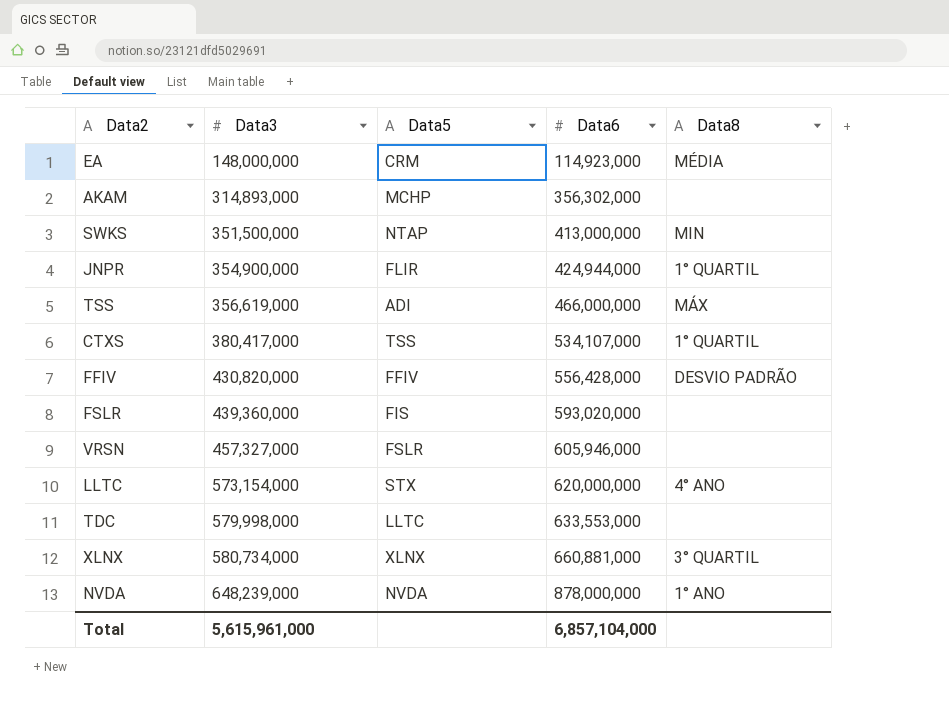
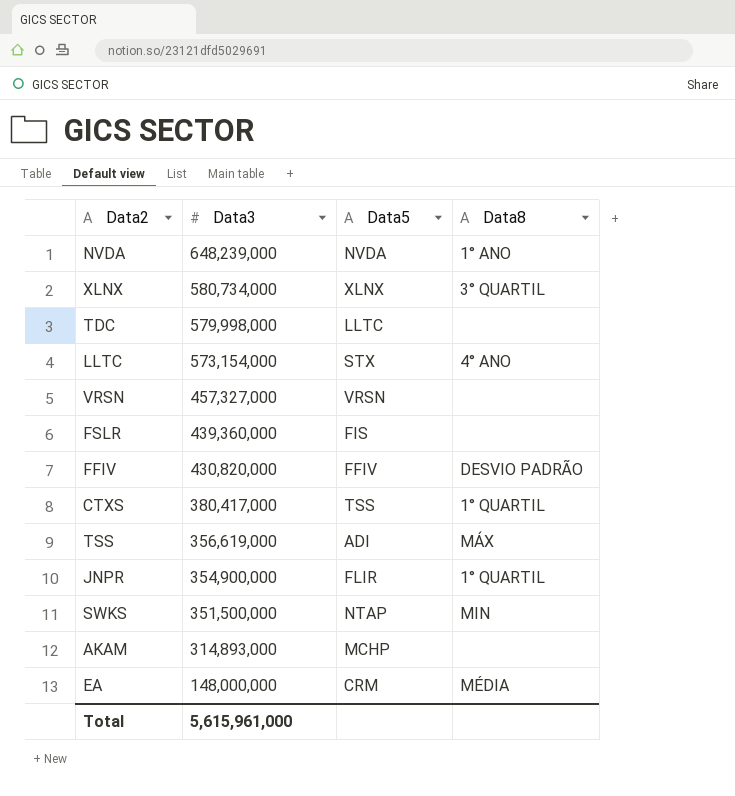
row order: Data3 ascending -> Data3 descending
column Data6 | position: 4 -> none
VRSN | Data5: FSLR -> VRSN

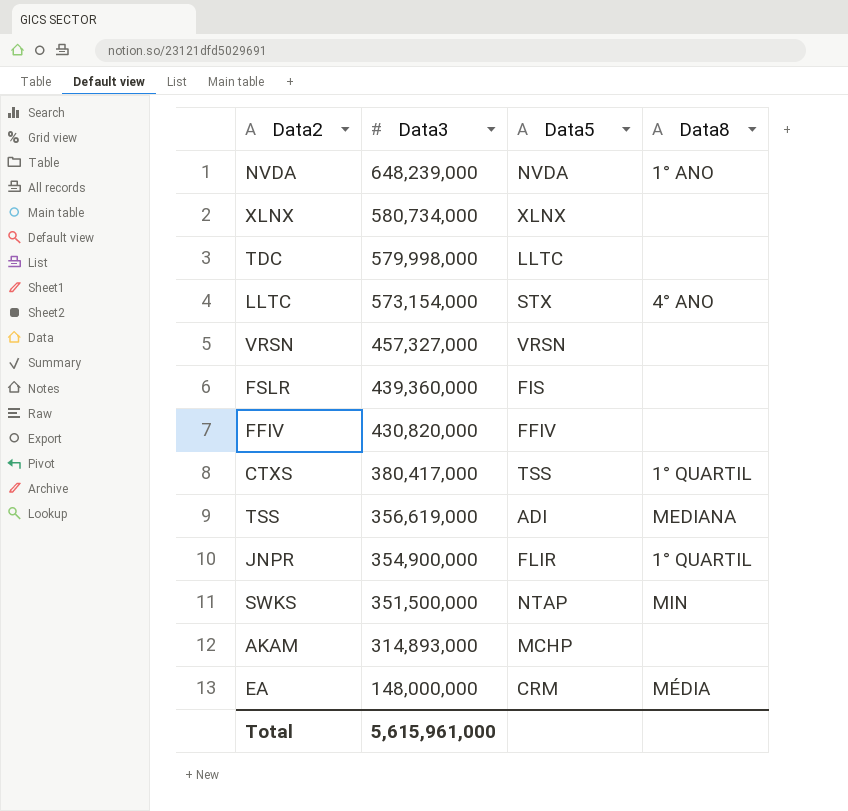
XLNX | Data8: 3° QUARTIL -> none
FFIV | Data8: DESVIO PADRÃO -> none
TSS | Data8: MÁX -> MEDIANA

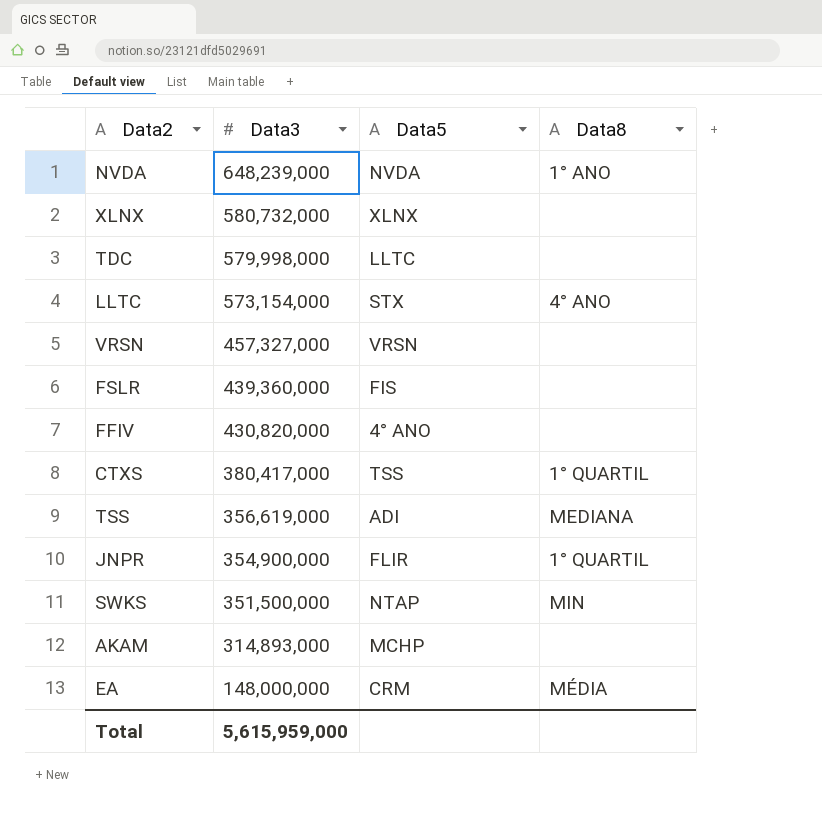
XLNX | Data3: 580,734,000 -> 580,732,000
FFIV | Data5: FFIV -> 4° ANO
Total | Data3: 5,615,961,000 -> 5,615,959,000

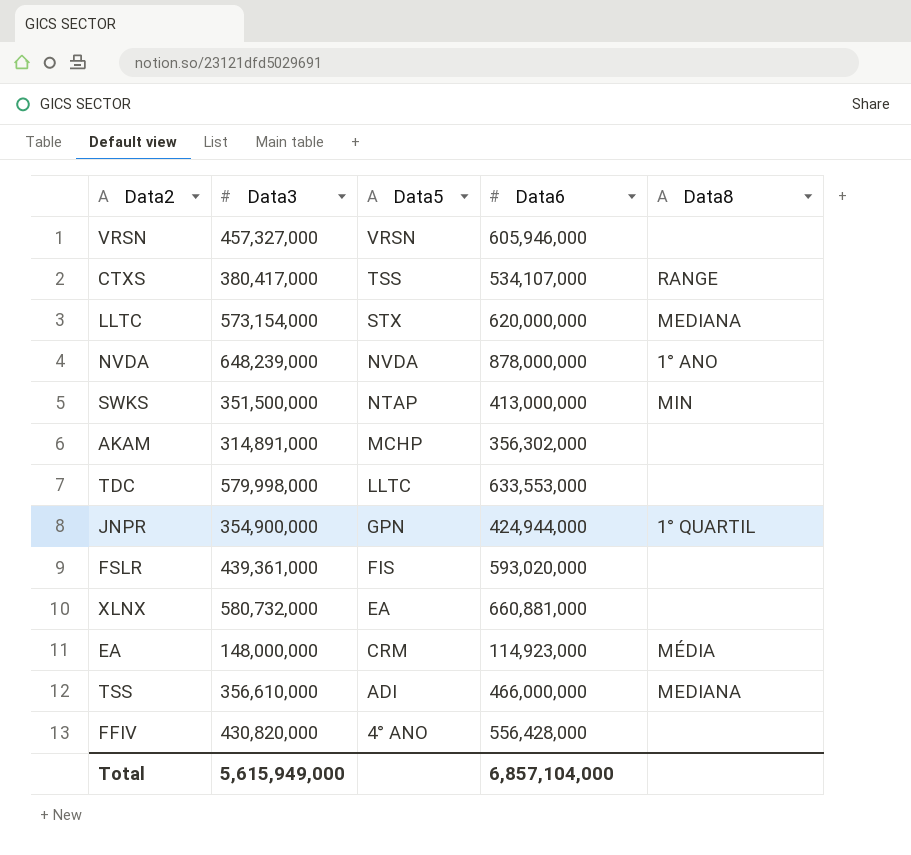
row order: Data3 descending -> Data5 descending
column Data6 | position: none -> 4
CTXS | Data8: 1° QUARTIL -> RANGE
LLTC | Data8: 4° ANO -> MEDIANA
AKAM | Data3: 314,893,000 -> 314,891,000
JNPR | Data5: FLIR -> GPN
FSLR | Data3: 439,360,000 -> 439,361,000
XLNX | Data5: XLNX -> EA
TSS | Data3: 356,619,000 -> 356,610,000
Total | Data3: 5,615,959,000 -> 5,615,949,000

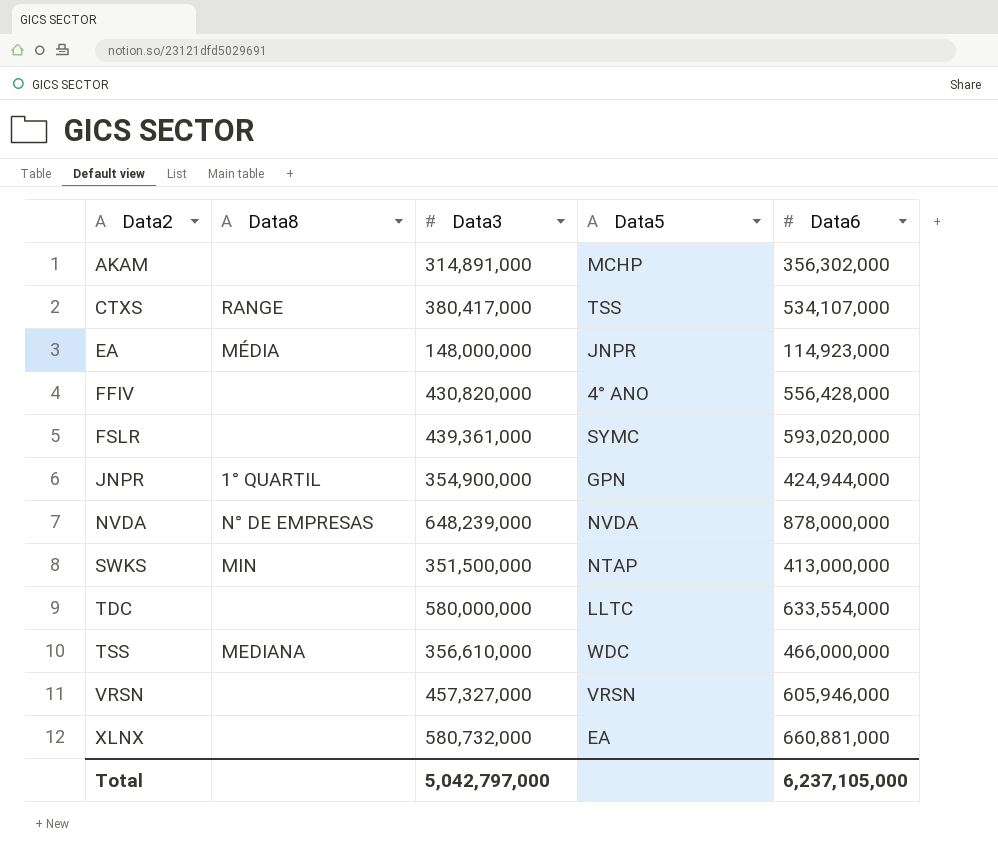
row order: Data5 descending -> Data2 ascending
column Data8 | position: 5 -> 2
row LLTC: 573,154,000 | STX | 620,000,000 | MEDIANA -> none
EA | Data5: CRM -> JNPR
FSLR | Data5: FIS -> SYMC
NVDA | Data8: 1° ANO -> N° DE EMPRESAS
TDC | Data3: 579,998,000 -> 580,000,000
TDC | Data6: 633,553,000 -> 633,554,000
TSS | Data5: ADI -> WDC
Total | Data3: 5,615,949,000 -> 5,042,797,000
Total | Data6: 6,857,104,000 -> 6,237,105,000

